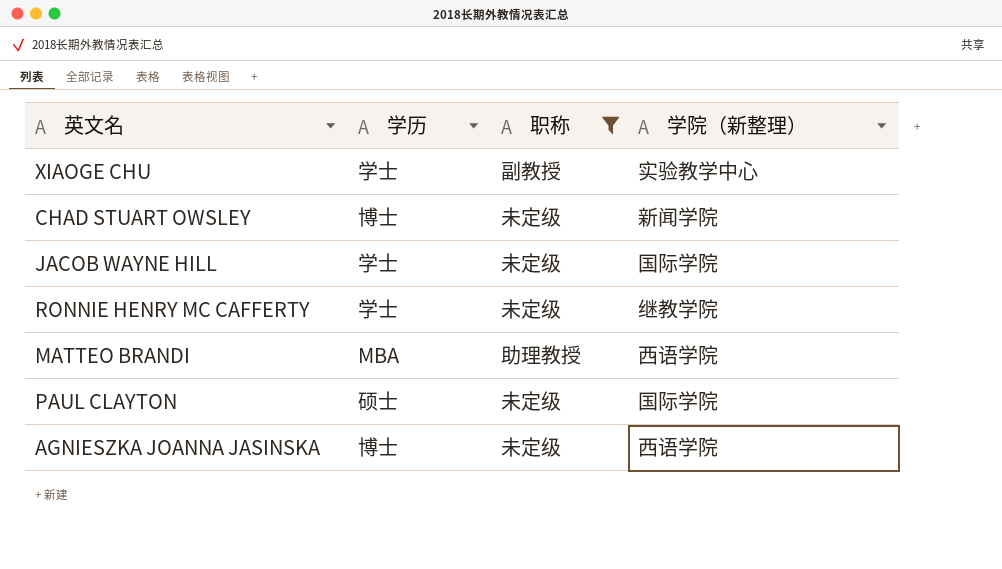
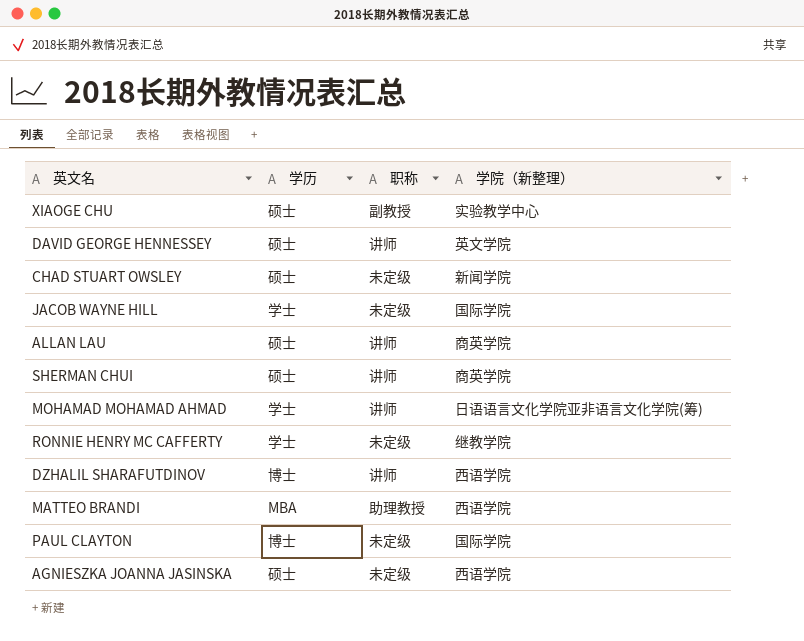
filter: 职称 != 讲师 -> none
XIAOGE CHU | 学历: 学士 -> 硕士
CHAD STUART OWSLEY | 学历: 博士 -> 硕士
PAUL CLAYTON | 学历: 硕士 -> 博士
AGNIESZKA JOANNA JASINSKA | 学历: 博士 -> 硕士

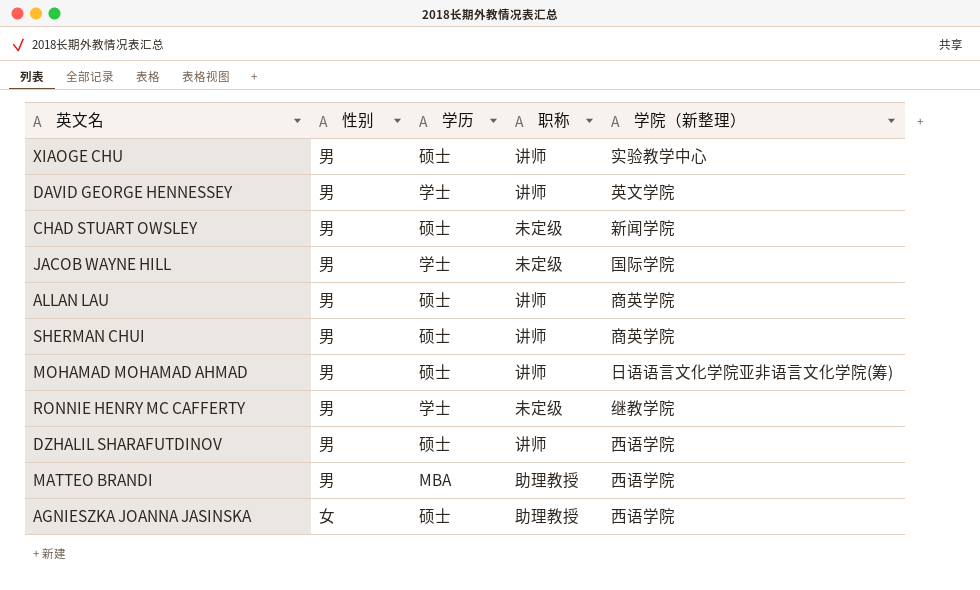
column 性别 | position: none -> 2
row PAUL CLAYTON: 博士 | 未定级 | 国际学院 -> none
XIAOGE CHU | 职称: 副教授 -> 讲师
DAVID GEORGE HENNESSEY | 学历: 硕士 -> 学士
MOHAMAD MOHAMAD AHMAD | 学历: 学士 -> 硕士
DZHALIL SHARAFUTDINOV | 学历: 博士 -> 硕士
AGNIESZKA JOANNA JASINSKA | 职称: 未定级 -> 助理教授

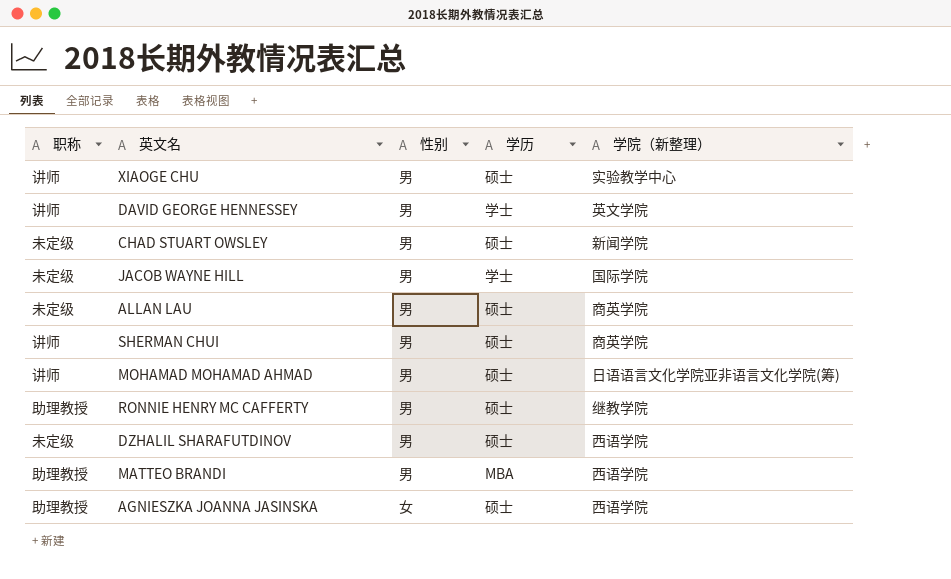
column 职称 | position: 4 -> 1
ALLAN LAU | 职称: 讲师 -> 未定级
RONNIE HENRY MC CAFFERTY | 职称: 未定级 -> 助理教授
RONNIE HENRY MC CAFFERTY | 学历: 学士 -> 硕士
DZHALIL SHARAFUTDINOV | 职称: 讲师 -> 未定级

